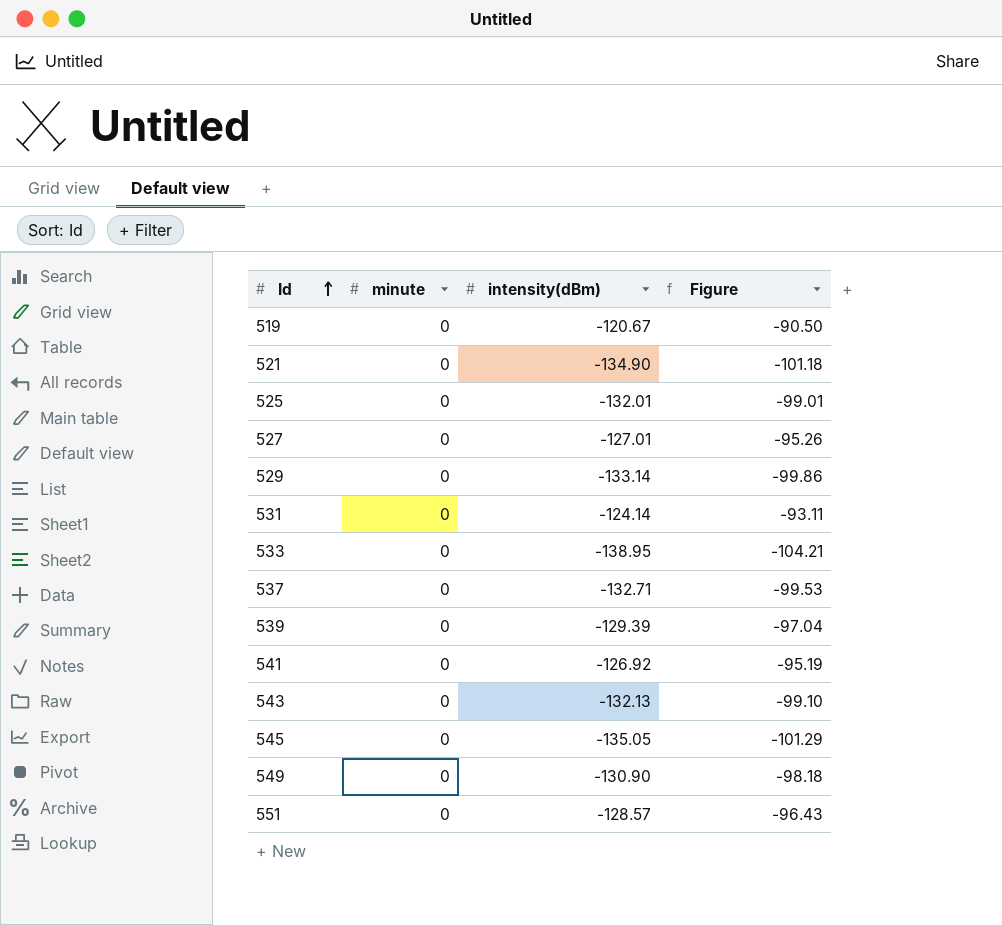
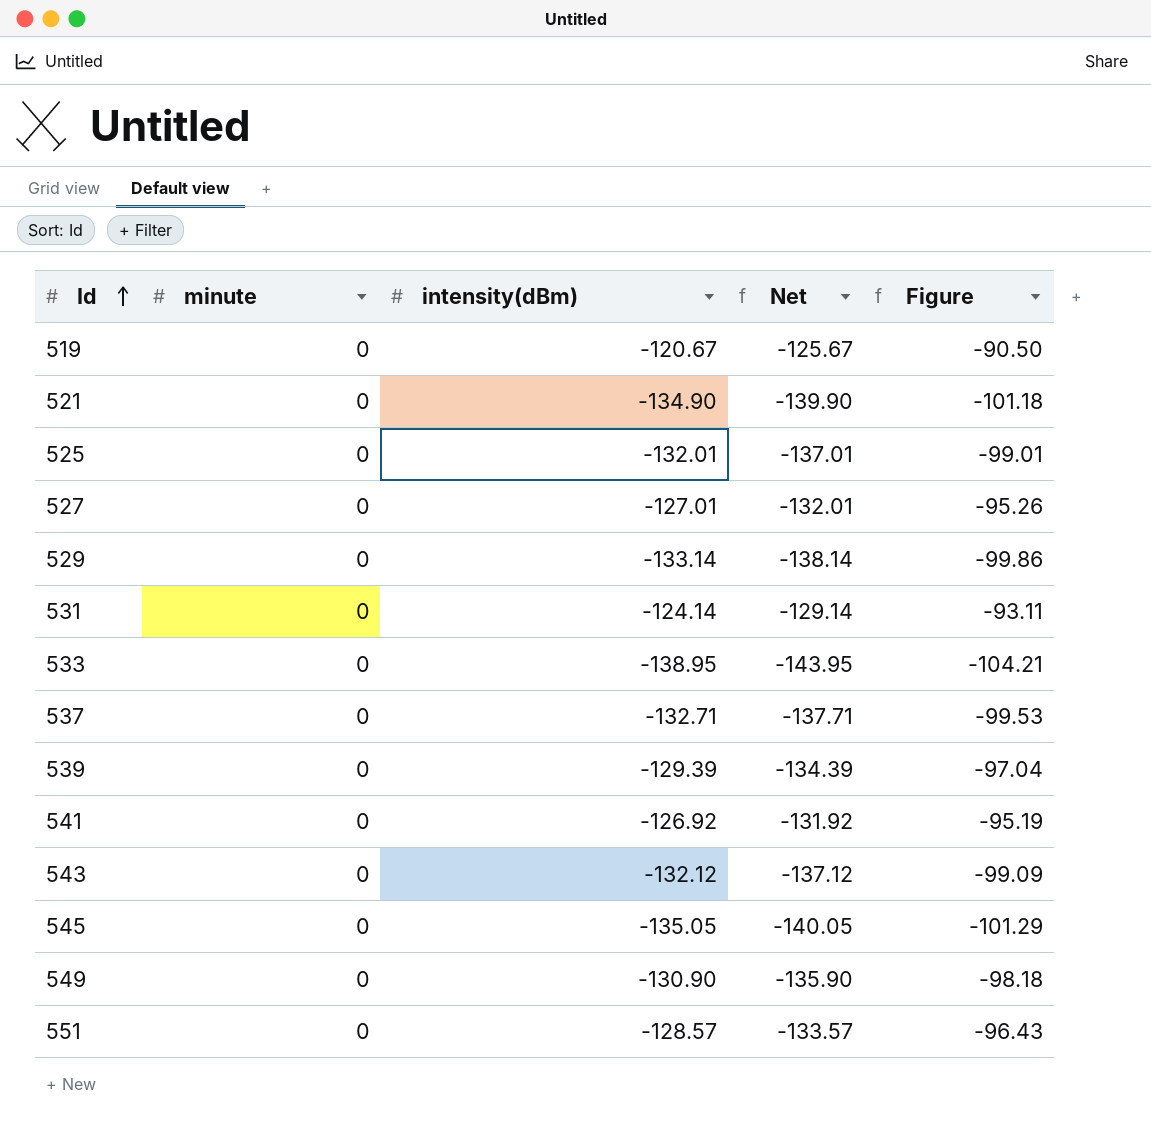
column Net | formula: none -> [intensity(dBm)] - 5
543 | intensity(dBm): -132.13 -> -132.12
543 | Figure: -99.10 -> -99.09

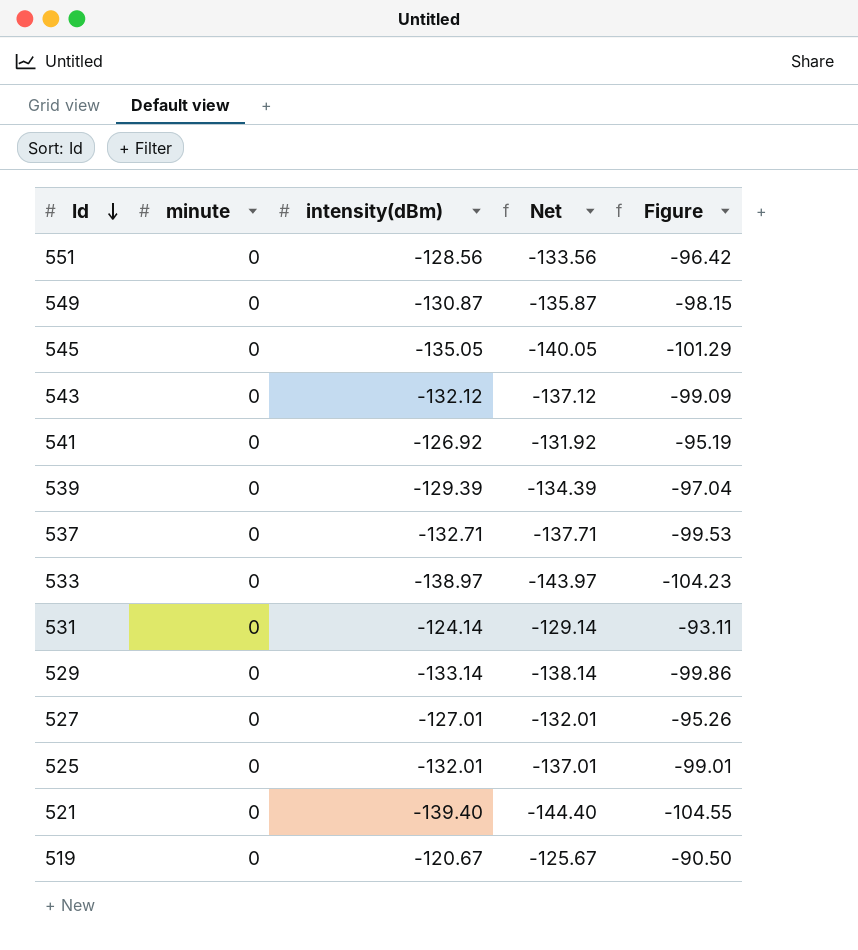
row order: Id ascending -> Id descending
551 | intensity(dBm): -128.57 -> -128.56
551 | Net: -133.57 -> -133.56
551 | Figure: -96.43 -> -96.42
549 | intensity(dBm): -130.90 -> -130.87
549 | Net: -135.90 -> -135.87
549 | Figure: -98.18 -> -98.15
533 | intensity(dBm): -138.95 -> -138.97
533 | Net: -143.95 -> -143.97
533 | Figure: -104.21 -> -104.23
521 | intensity(dBm): -134.90 -> -139.40
521 | Net: -139.90 -> -144.40
521 | Figure: -101.18 -> -104.55

